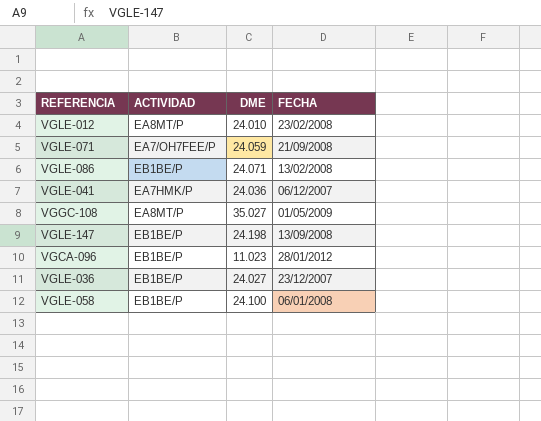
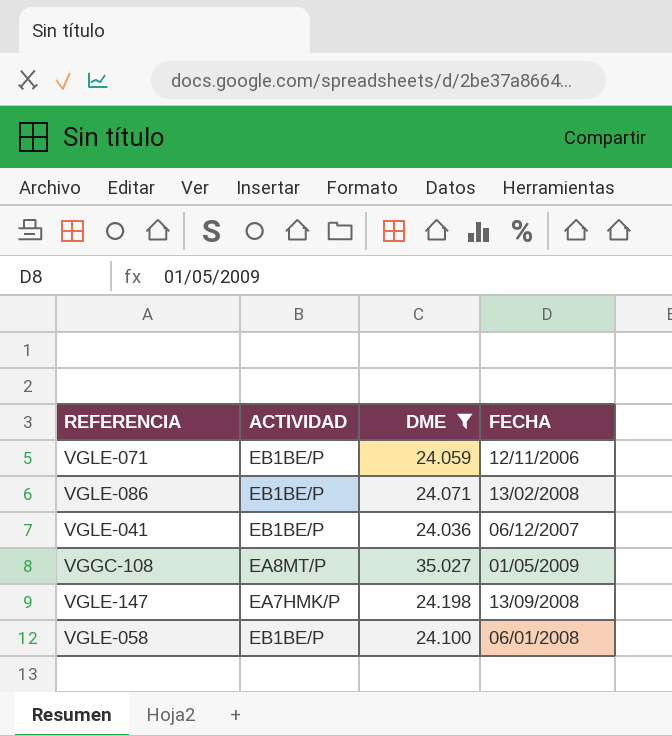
filter: none -> DME >= 24.036
VGLE-071 | ACTIVIDAD: EA7/OH7FEE/P -> EB1BE/P
VGLE-071 | FECHA: 21/09/2008 -> 12/11/2006
VGLE-041 | ACTIVIDAD: EA7HMK/P -> EB1BE/P
VGLE-147 | ACTIVIDAD: EB1BE/P -> EA7HMK/P

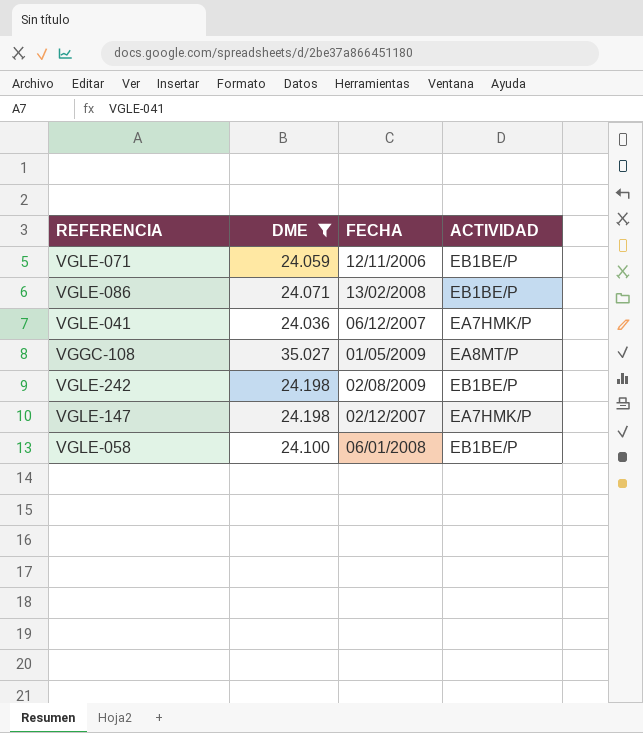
column ACTIVIDAD | position: 2 -> 4
VGLE-041 | ACTIVIDAD: EB1BE/P -> EA7HMK/P
row VGLE-242: none -> 24.198 | 02/08/2009 | EB1BE/P
VGLE-147 | FECHA: 13/09/2008 -> 02/12/2007

